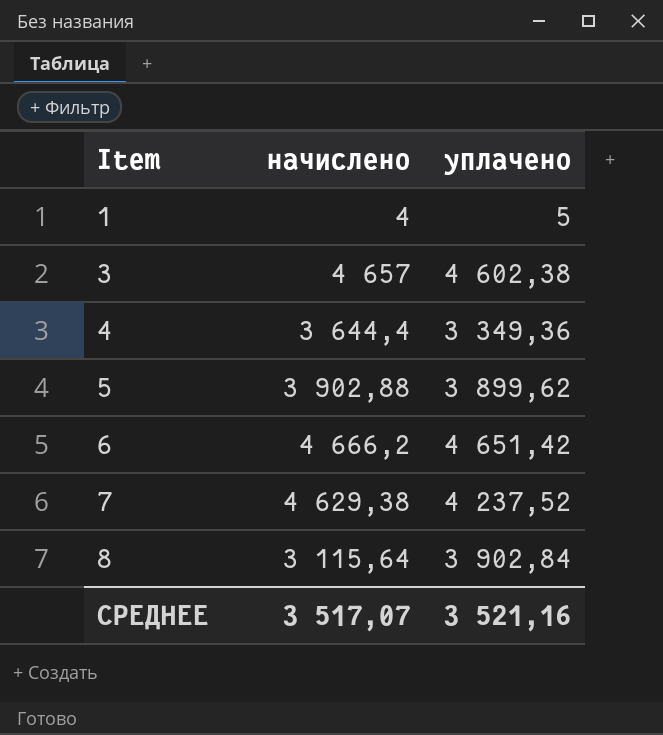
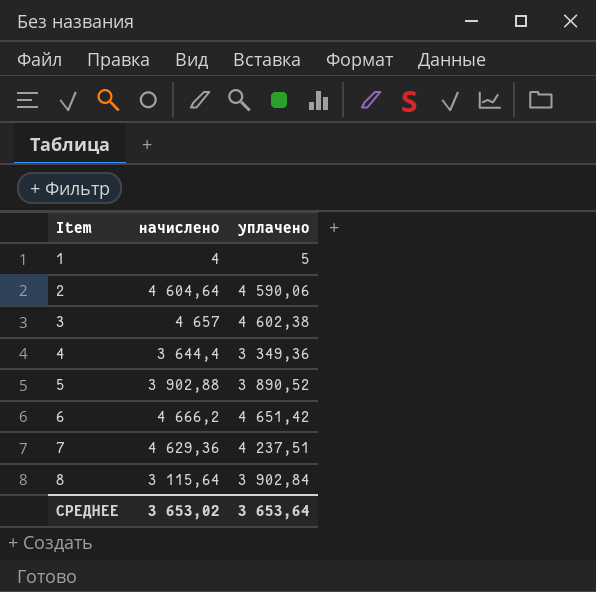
row 2: none -> 4 604,64 | 4 590,06
5 | уплачено: 3 899,62 -> 3 890,52
7 | начислено: 4 629,38 -> 4 629,36
7 | уплачено: 4 237,52 -> 4 237,51
СРЕДНЕЕ | начислено: 3 517,07 -> 3 653,02
СРЕДНЕЕ | уплачено: 3 521,16 -> 3 653,64

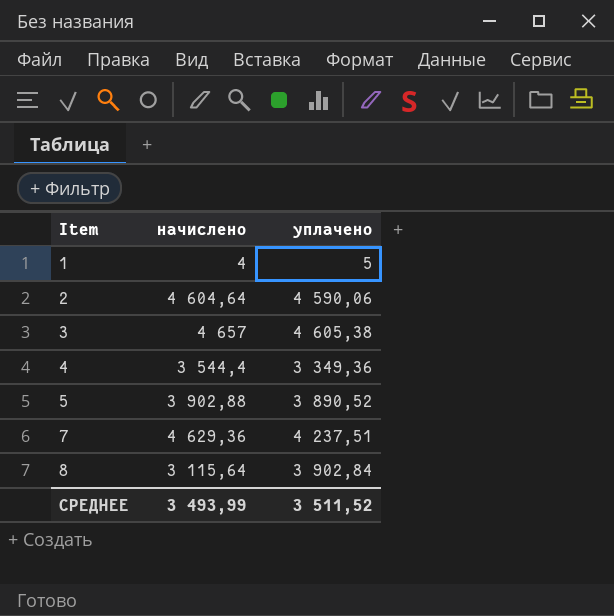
row 6: 4 666,2 | 4 651,42 -> none
3 | уплачено: 4 602,38 -> 4 605,38
4 | начислено: 3 644,4 -> 3 544,4
СРЕДНЕЕ | начислено: 3 653,02 -> 3 493,99
СРЕДНЕЕ | уплачено: 3 653,64 -> 3 511,52

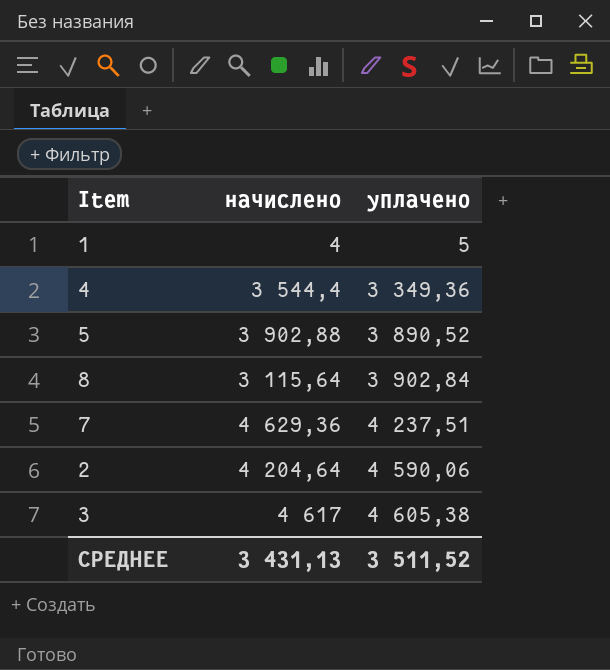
row order: Item ascending -> уплачено ascending
2 | начислено: 4 604,64 -> 4 204,64
3 | начислено: 4 657 -> 4 617
СРЕДНЕЕ | начислено: 3 493,99 -> 3 431,13

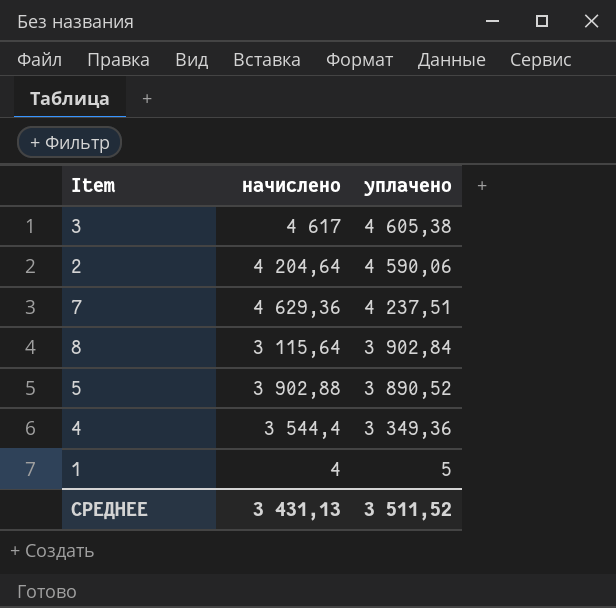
row order: уплачено ascending -> уплачено descending

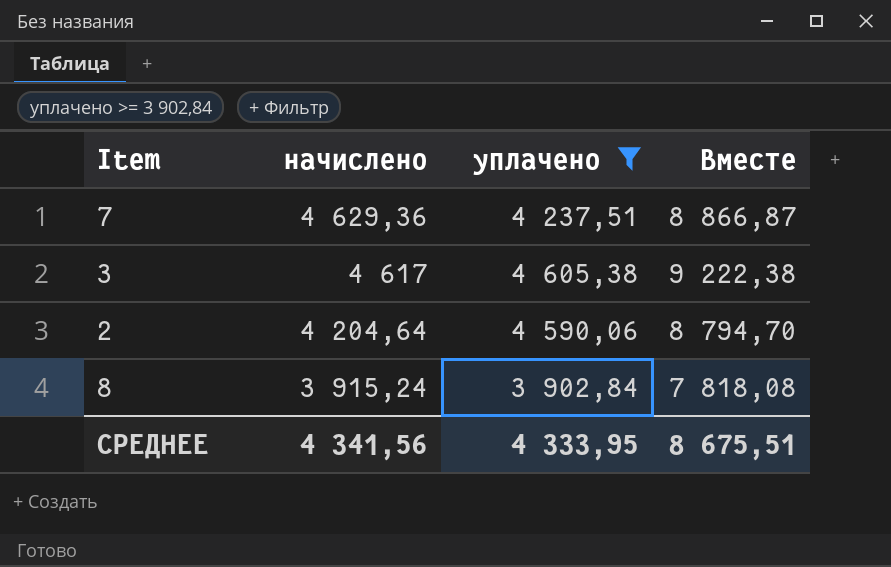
filter: none -> уплачено >= 3 902,84
row order: уплачено descending -> начислено descending
column Вместе | formula: none -> [начислено] + [уплачено]
8 | начислено: 3 115,64 -> 3 915,24
СРЕДНЕЕ | начислено: 3 431,13 -> 4 341,56
СРЕДНЕЕ | уплачено: 3 511,52 -> 4 333,95

